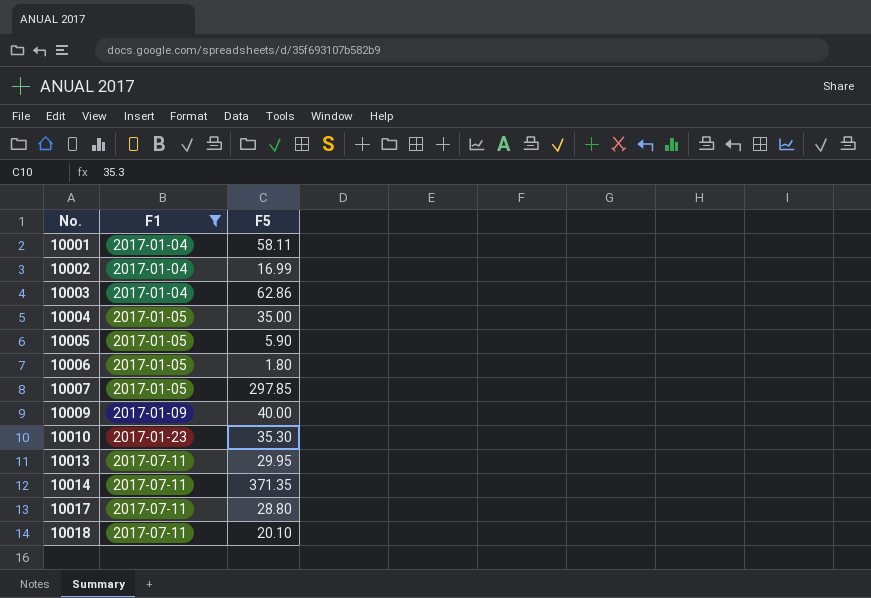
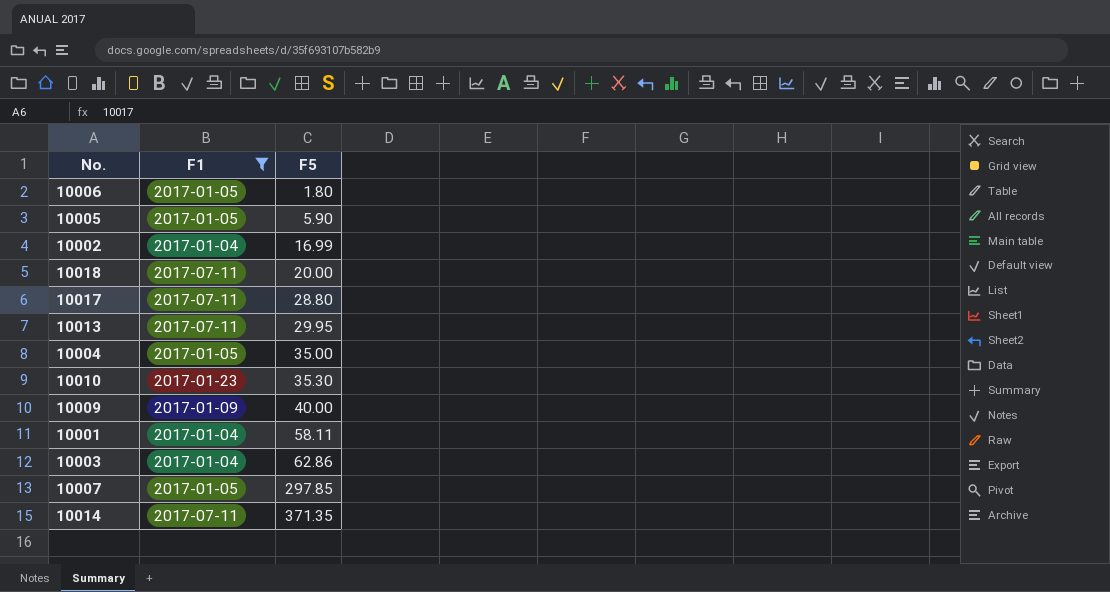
row order: No. ascending -> F5 ascending
10018 | F5: 20.10 -> 20.00

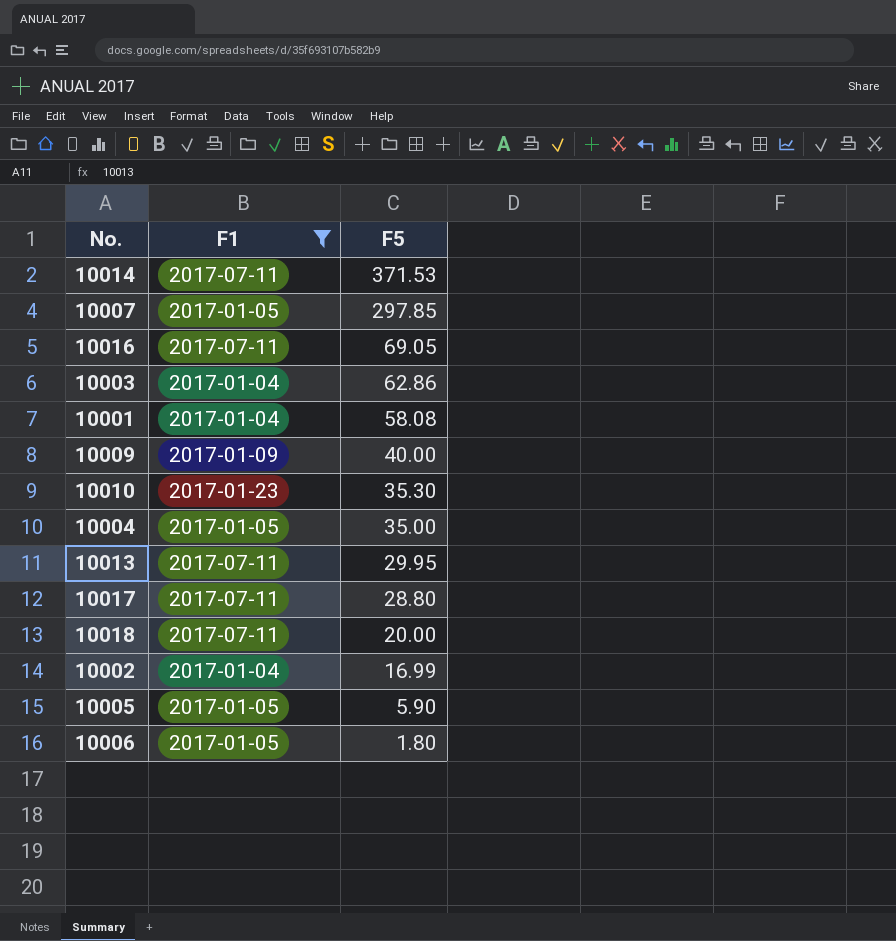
row order: F5 ascending -> F5 descending
10014 | F5: 371.35 -> 371.53
row 10016: none -> 2017-07-11 | 69.05
10001 | F5: 58.11 -> 58.08

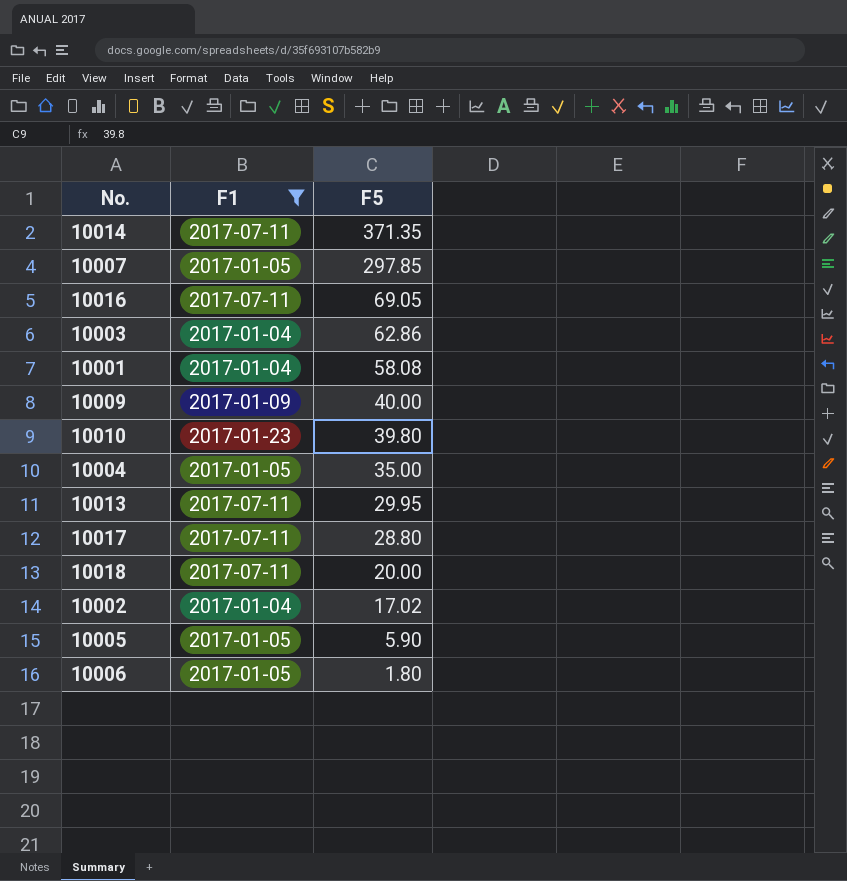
10014 | F5: 371.53 -> 371.35
10010 | F5: 35.30 -> 39.80
10002 | F5: 16.99 -> 17.02

